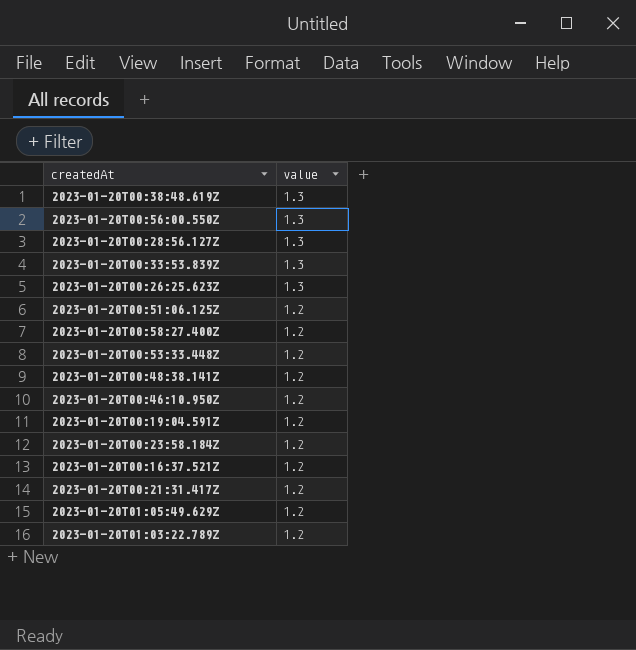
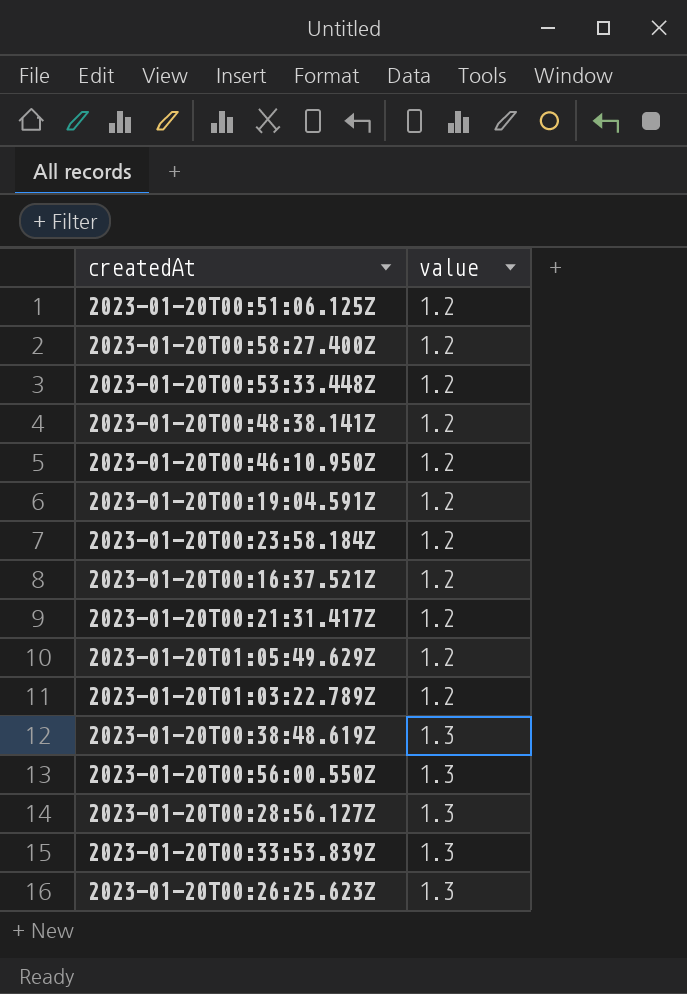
row order: value descending -> value ascending

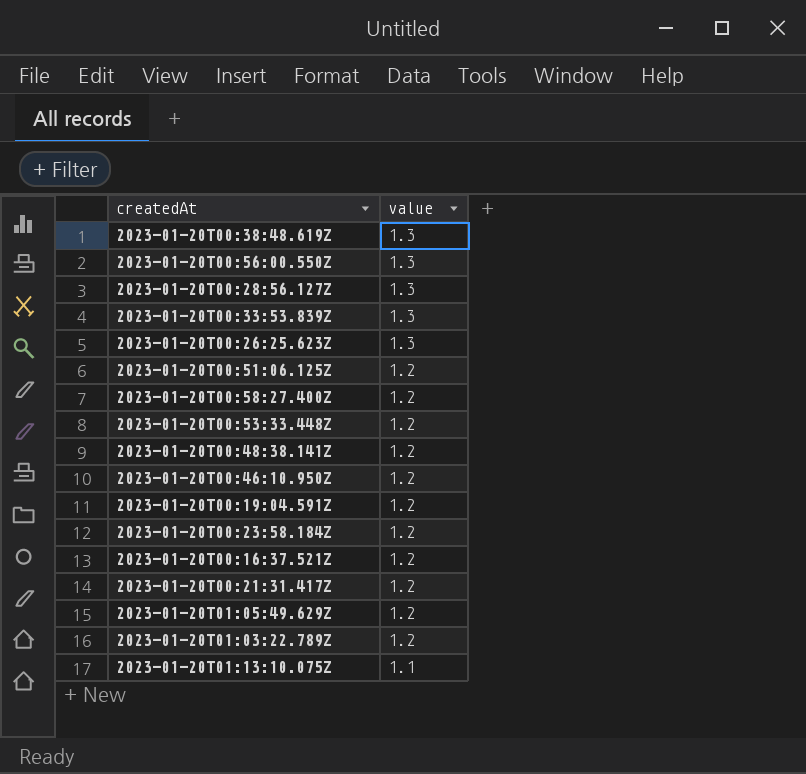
row order: value ascending -> value descending
row 2023-01-20T01:13:10.075Z: none -> 1.1

